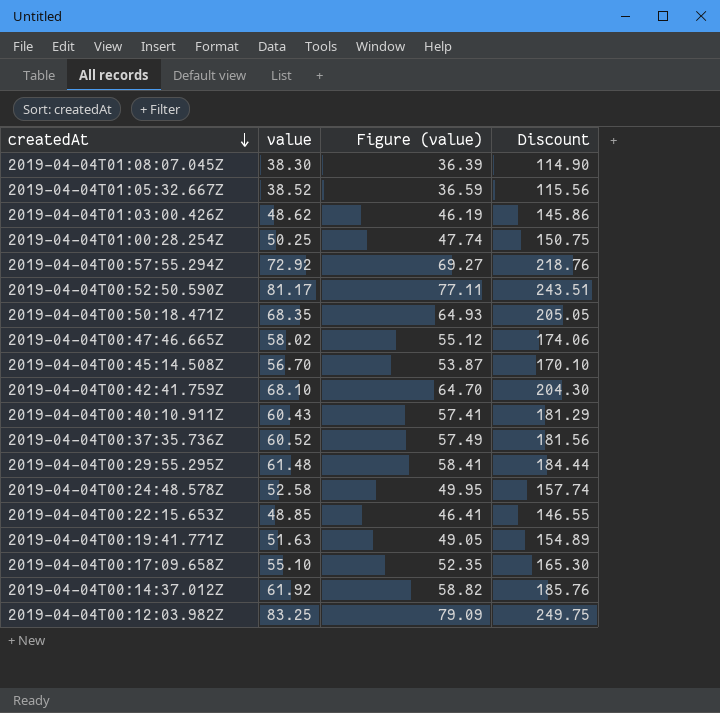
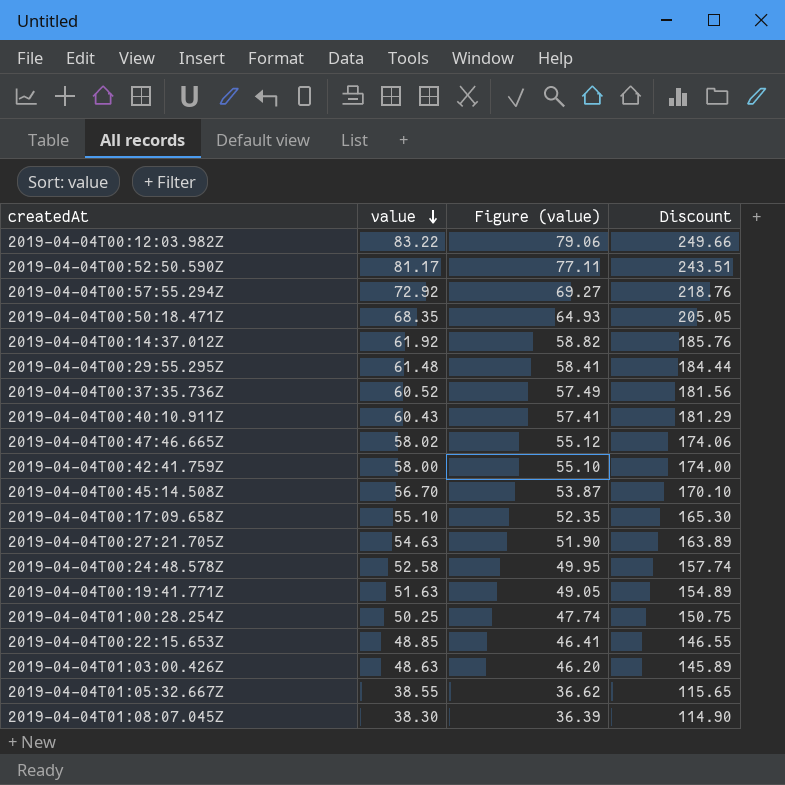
row order: createdAt descending -> value descending
2019-04-04T00:12:03.982Z | value: 83.25 -> 83.22
2019-04-04T00:12:03.982Z | Figure (value): 79.09 -> 79.06
2019-04-04T00:12:03.982Z | Discount: 249.75 -> 249.66
2019-04-04T00:42:41.759Z | value: 68.10 -> 58.00
2019-04-04T00:42:41.759Z | Figure (value): 64.70 -> 55.10
2019-04-04T00:42:41.759Z | Discount: 204.30 -> 174.00
row 2019-04-04T00:27:21.705Z: none -> 54.63 | 51.90 | 163.89
2019-04-04T01:03:00.426Z | value: 48.62 -> 48.63
2019-04-04T01:03:00.426Z | Figure (value): 46.19 -> 46.20
2019-04-04T01:03:00.426Z | Discount: 145.86 -> 145.89
2019-04-04T01:05:32.667Z | value: 38.52 -> 38.55
2019-04-04T01:05:32.667Z | Figure (value): 36.59 -> 36.62
2019-04-04T01:05:32.667Z | Discount: 115.56 -> 115.65

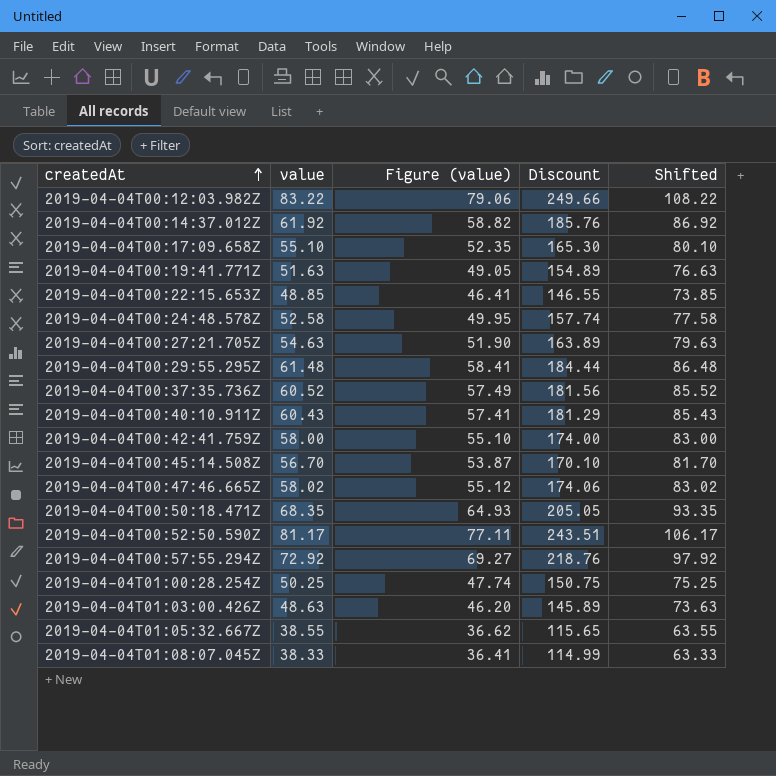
row order: value descending -> createdAt ascending
column Shifted | formula: none -> [value] + 25
2019-04-04T01:08:07.045Z | value: 38.30 -> 38.33
2019-04-04T01:08:07.045Z | Figure (value): 36.39 -> 36.41
2019-04-04T01:08:07.045Z | Discount: 114.90 -> 114.99

